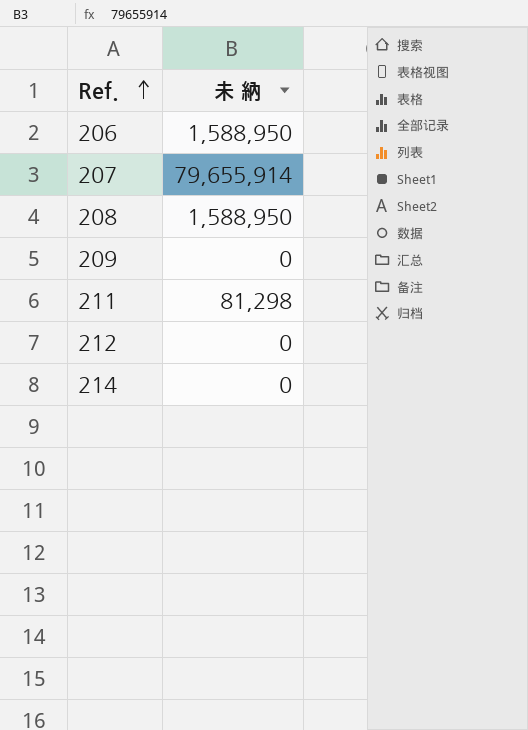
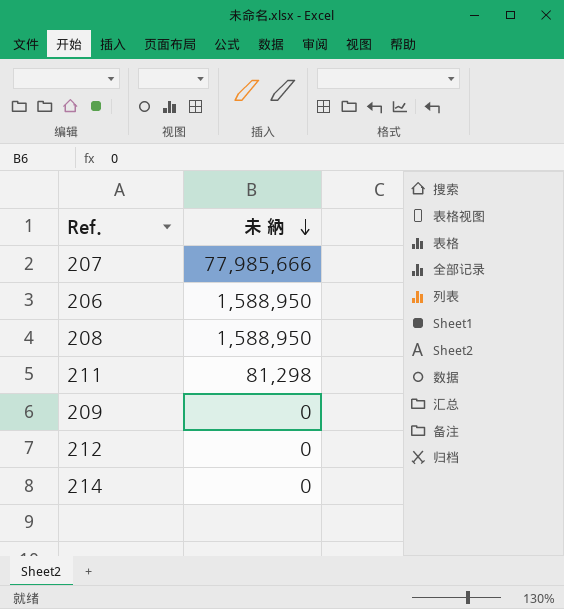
row order: Ref. ascending -> 未 納 descending
207 | 未 納: 79,655,914 -> 77,985,666

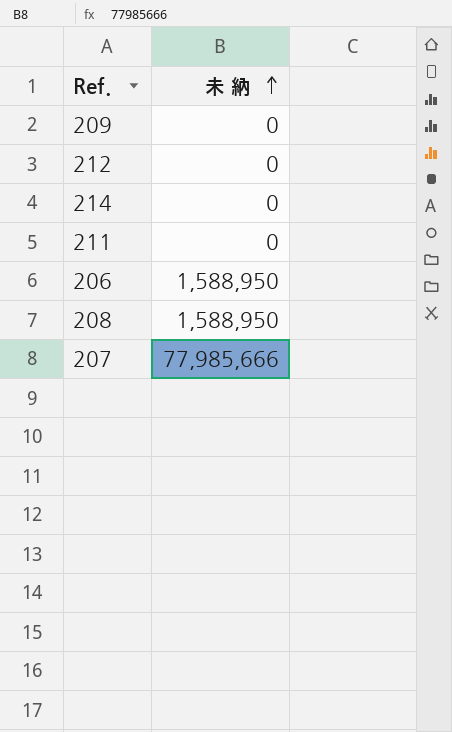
row order: 未 納 descending -> 未 納 ascending
211 | 未 納: 81,298 -> 0

